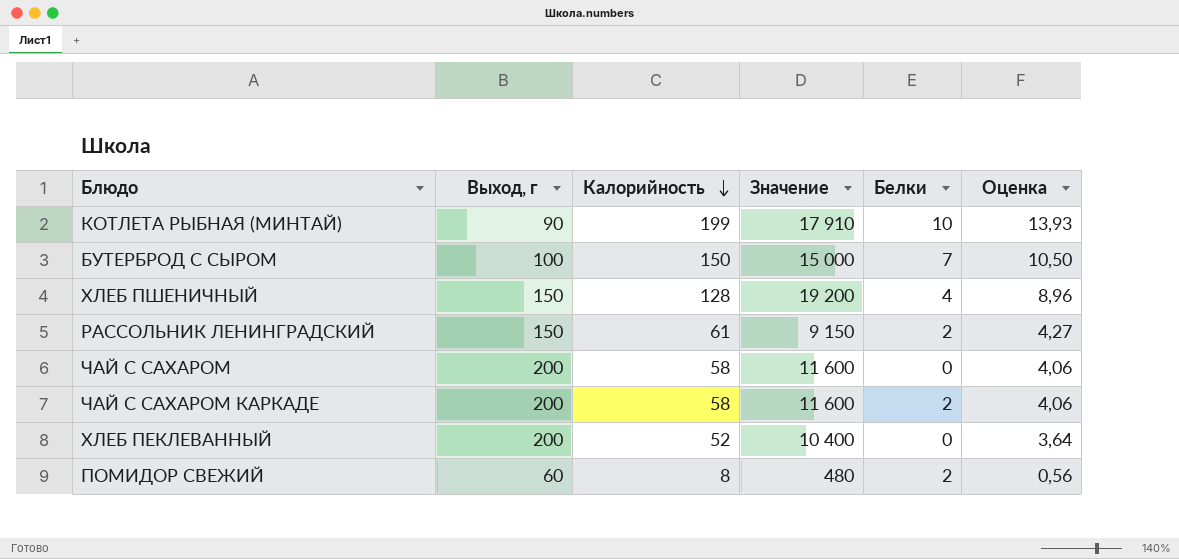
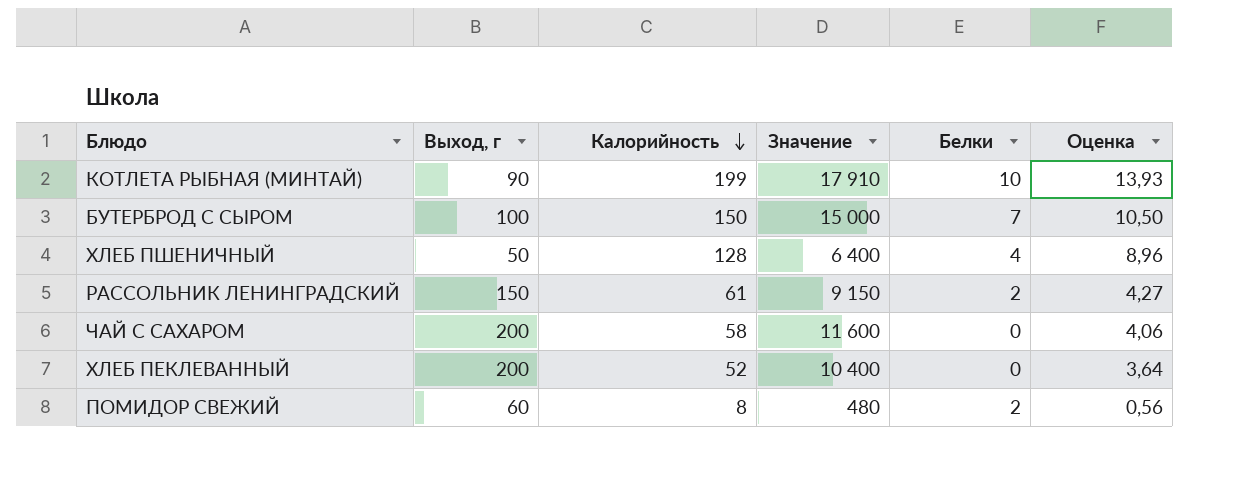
row ЧАЙ С САХАРОМ КАРКАДЕ: 200 | 58 | 11 600 | 2 | 4,06 -> none
ХЛЕБ ПШЕНИЧНЫЙ | Выход, г: 150 -> 50
ХЛЕБ ПШЕНИЧНЫЙ | Значение: 19 200 -> 6 400

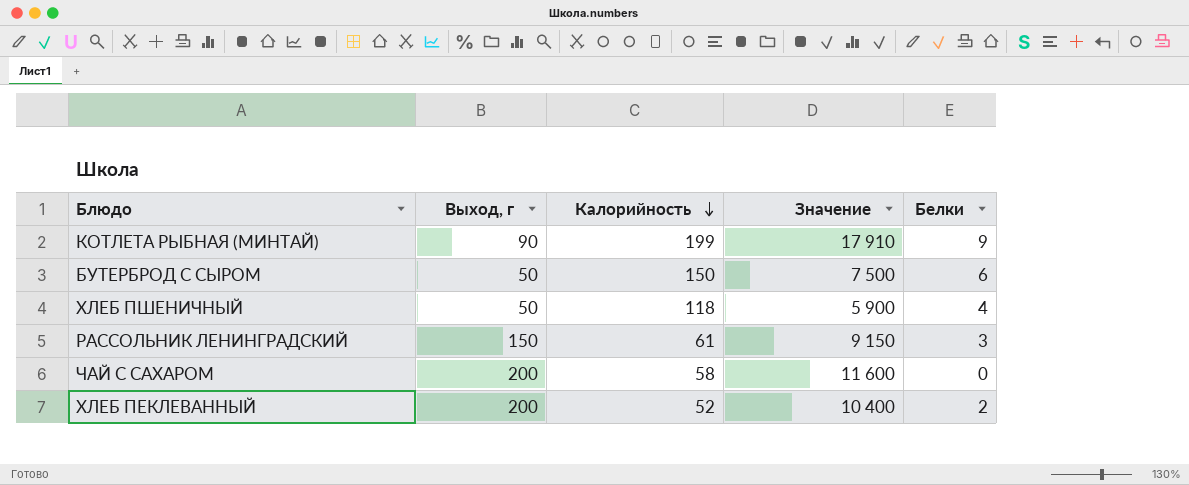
column Оценка | formula: [Калорийность] * 0,07 -> none
row ПОМИДОР СВЕЖИЙ: 60 | 8 | 480 | 2 | 0,56 -> none
КОТЛЕТА РЫБНАЯ (МИНТАЙ) | Белки: 10 -> 9
БУТЕРБРОД С СЫРОМ | Выход, г: 100 -> 50
БУТЕРБРОД С СЫРОМ | Значение: 15 000 -> 7 500
БУТЕРБРОД С СЫРОМ | Белки: 7 -> 6
ХЛЕБ ПШЕНИЧНЫЙ | Калорийность: 128 -> 118
ХЛЕБ ПШЕНИЧНЫЙ | Значение: 6 400 -> 5 900
РАССОЛЬНИК ЛЕНИНГРАДСКИЙ | Белки: 2 -> 3
ХЛЕБ ПЕКЛЕВАННЫЙ | Белки: 0 -> 2

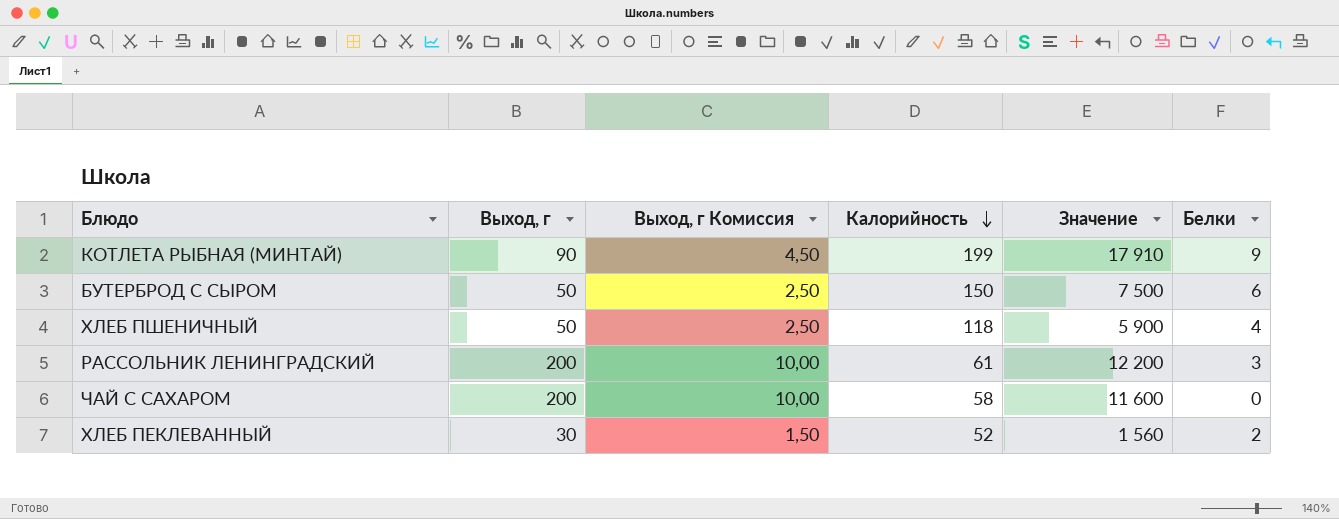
column Выход, г Комиссия | formula: none -> [Выход, г] * 0,05
РАССОЛЬНИК ЛЕНИНГРАДСКИЙ | Выход, г: 150 -> 200
РАССОЛЬНИК ЛЕНИНГРАДСКИЙ | Значение: 9 150 -> 12 200
ХЛЕБ ПЕКЛЕВАННЫЙ | Выход, г: 200 -> 30
ХЛЕБ ПЕКЛЕВАННЫЙ | Значение: 10 400 -> 1 560

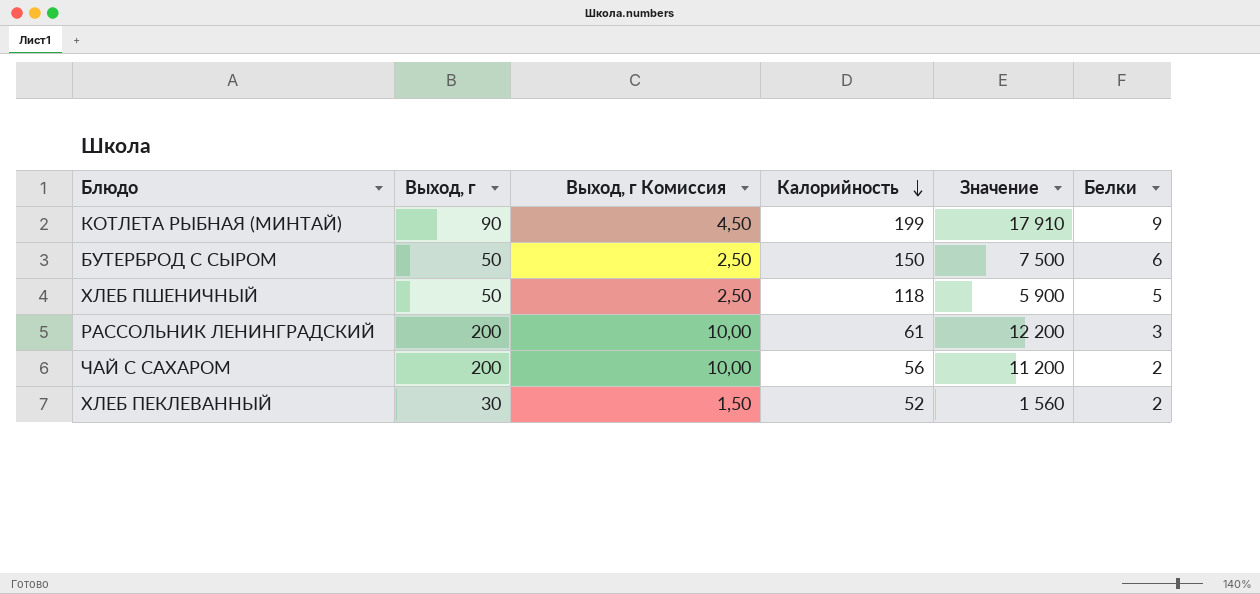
ХЛЕБ ПШЕНИЧНЫЙ | Белки: 4 -> 5
ЧАЙ С САХАРОМ | Калорийность: 58 -> 56
ЧАЙ С САХАРОМ | Значение: 11 600 -> 11 200
ЧАЙ С САХАРОМ | Белки: 0 -> 2

